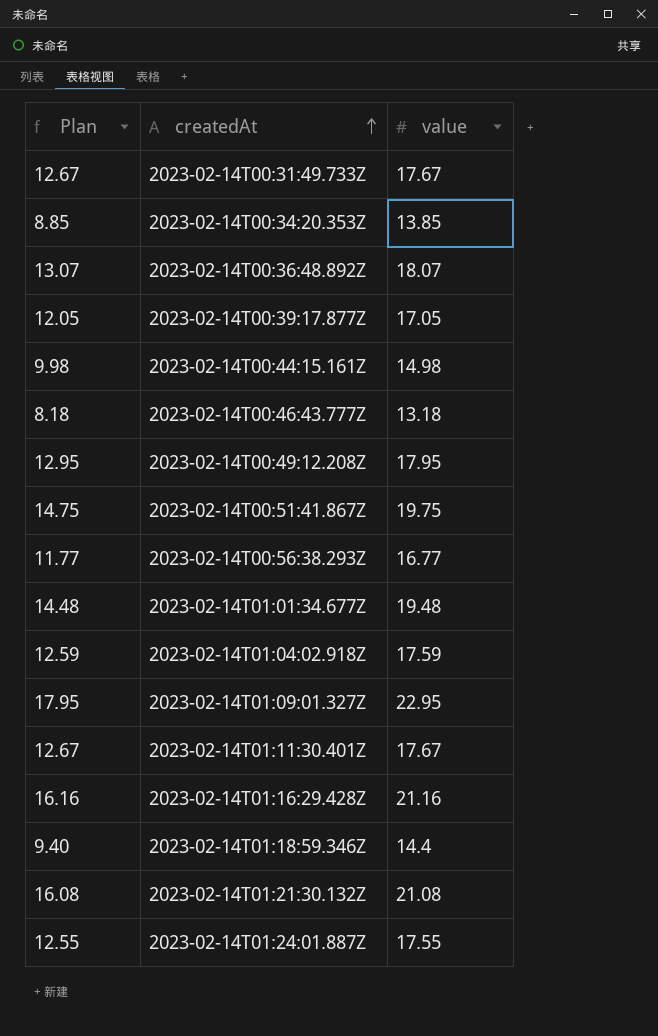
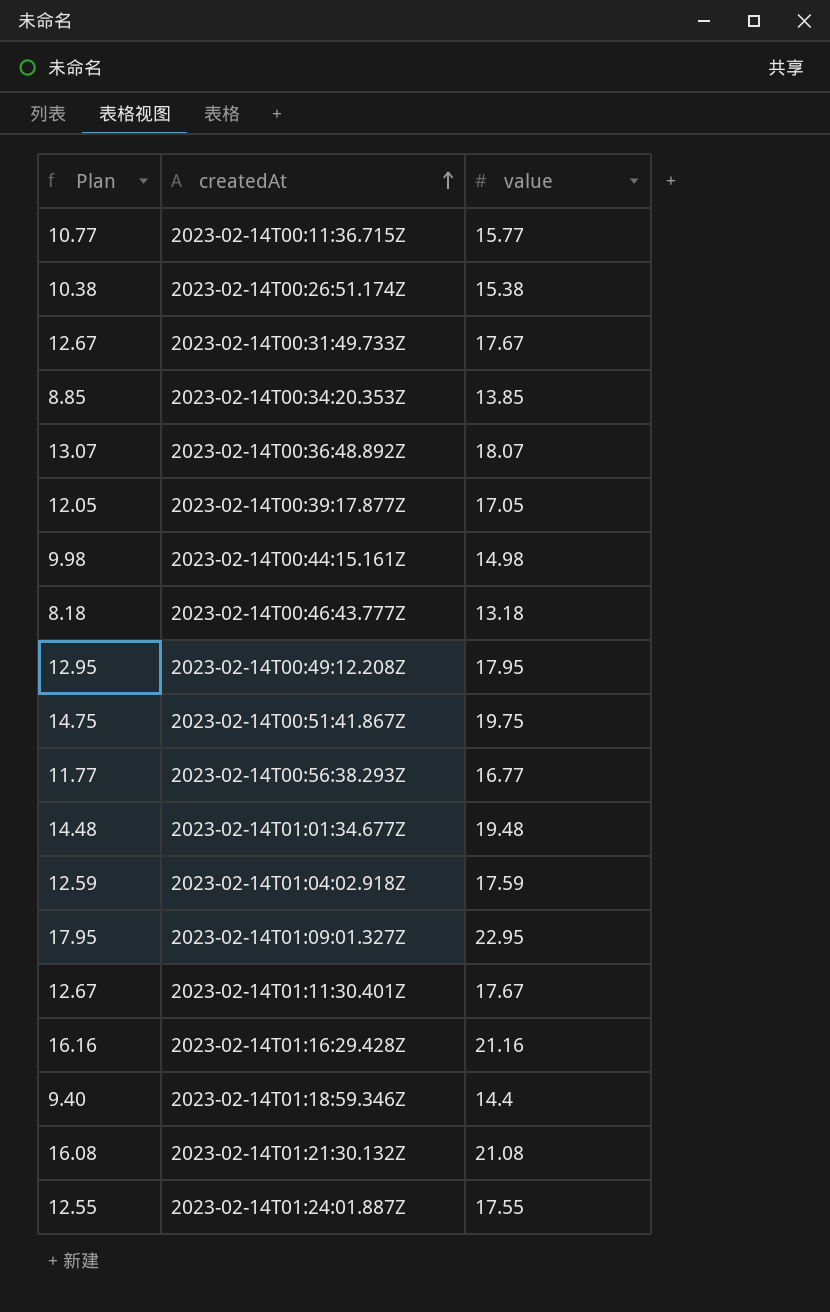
row 2023-02-14T00:11:36.715Z: none -> 10.77 | 15.77
row 2023-02-14T00:26:51.174Z: none -> 10.38 | 15.38

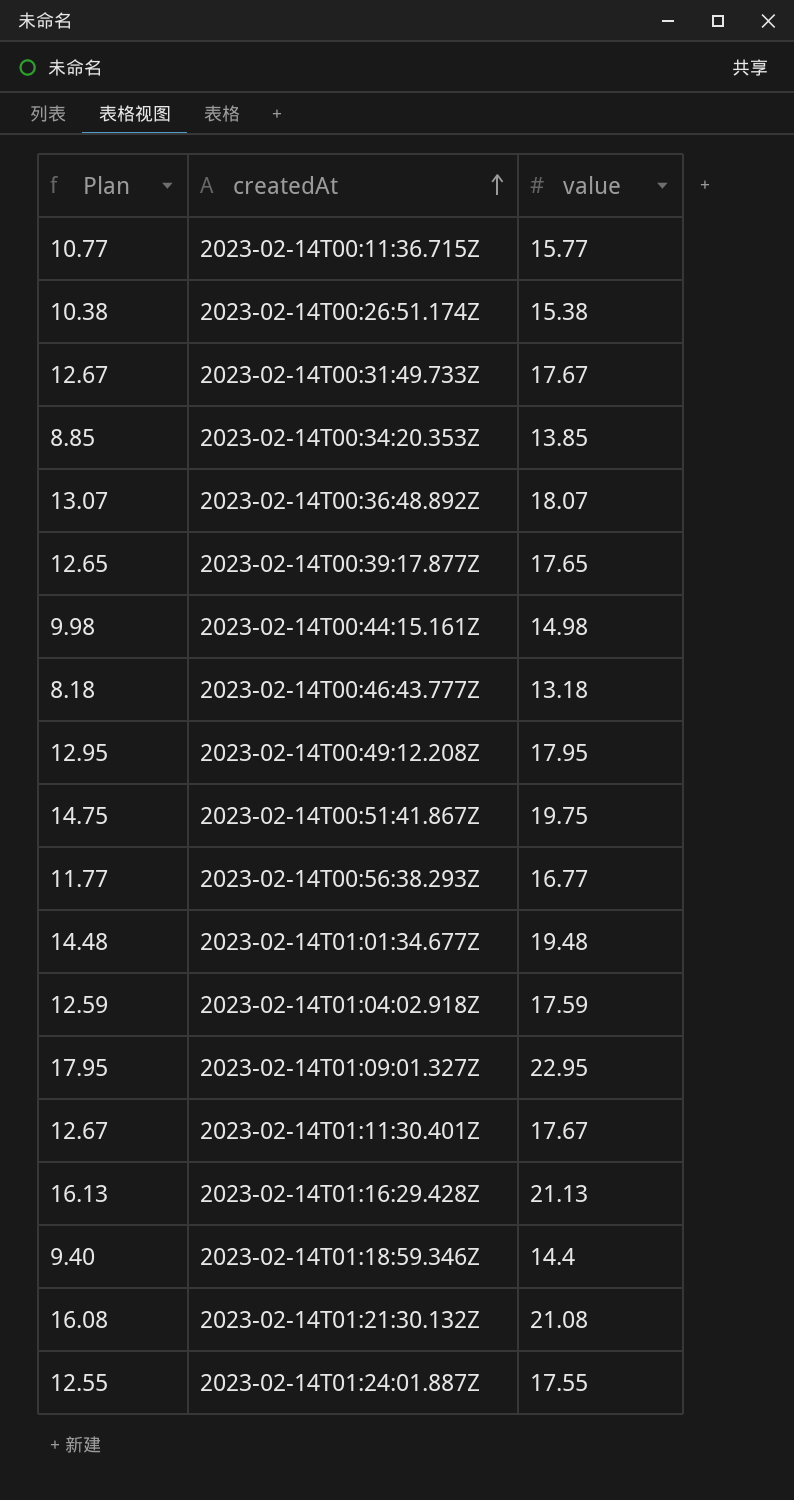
2023-02-14T00:39:17.877Z | Plan: 12.05 -> 12.65
2023-02-14T00:39:17.877Z | value: 17.05 -> 17.65
2023-02-14T01:16:29.428Z | Plan: 16.16 -> 16.13
2023-02-14T01:16:29.428Z | value: 21.16 -> 21.13

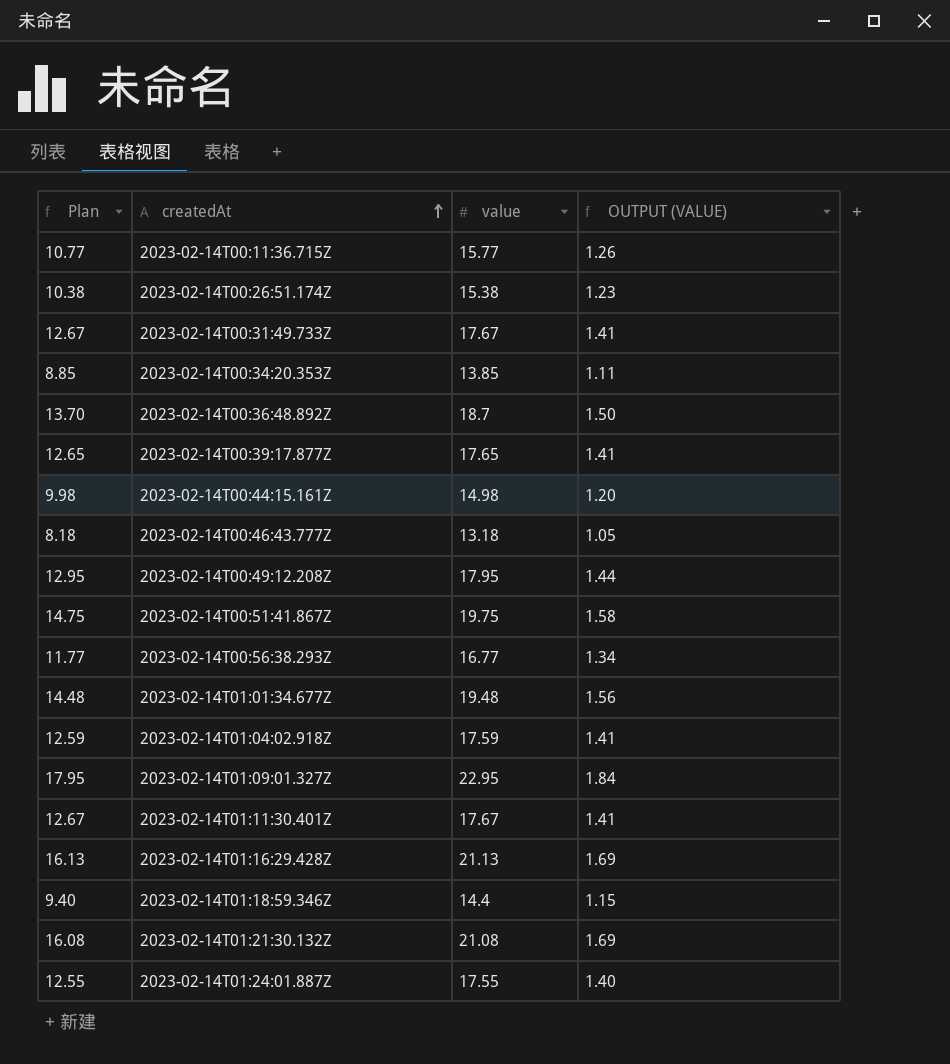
column OUTPUT (VALUE) | formula: none -> [value] * 0.08
2023-02-14T00:36:48.892Z | Plan: 13.07 -> 13.70
2023-02-14T00:36:48.892Z | value: 18.07 -> 18.7

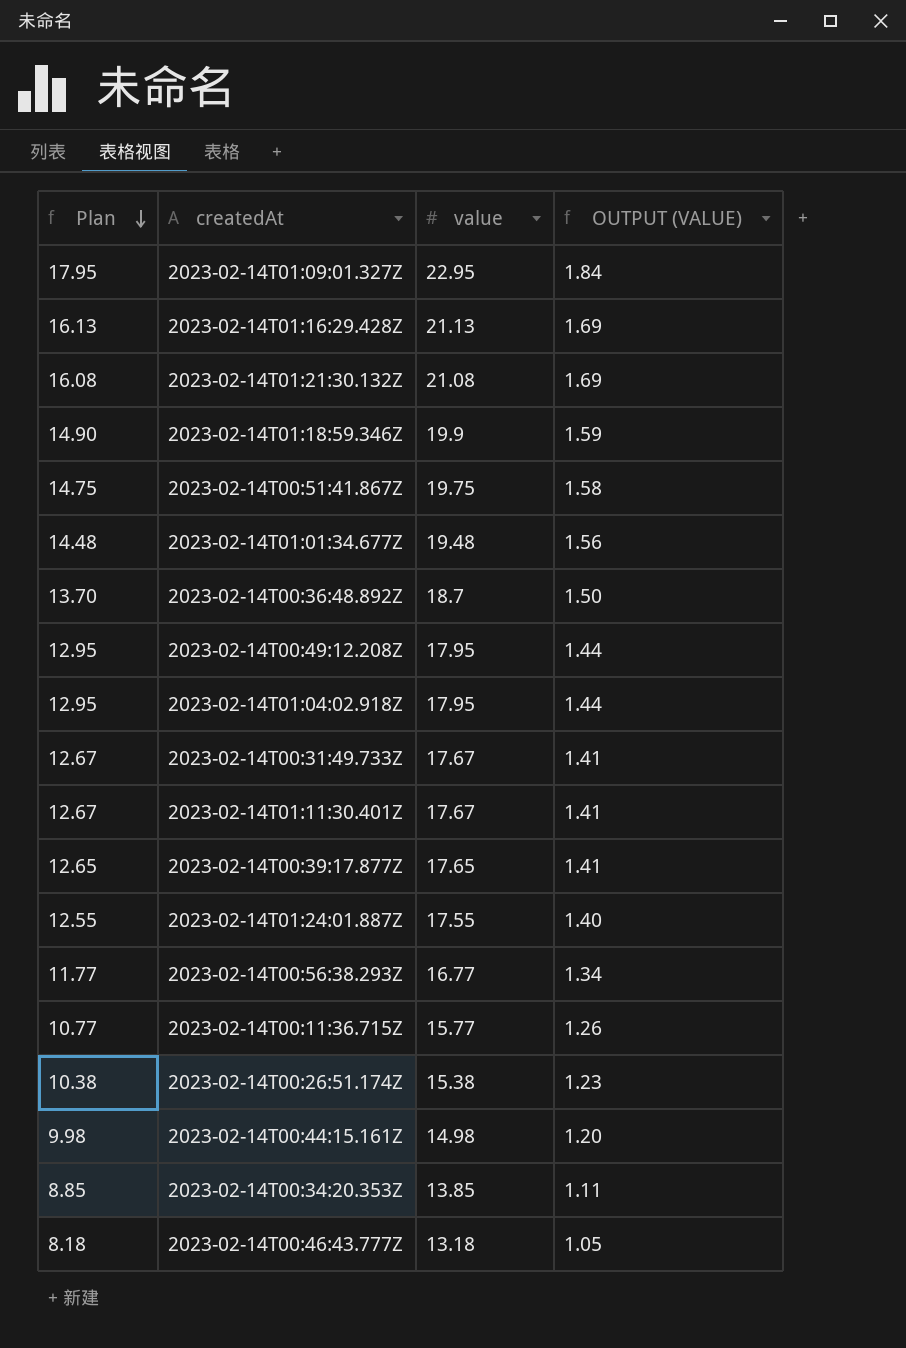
row order: createdAt ascending -> Plan descending
2023-02-14T01:18:59.346Z | Plan: 9.40 -> 14.90
2023-02-14T01:18:59.346Z | value: 14.4 -> 19.9
2023-02-14T01:18:59.346Z | OUTPUT (VALUE): 1.15 -> 1.59
2023-02-14T01:04:02.918Z | Plan: 12.59 -> 12.95
2023-02-14T01:04:02.918Z | value: 17.59 -> 17.95
2023-02-14T01:04:02.918Z | OUTPUT (VALUE): 1.41 -> 1.44

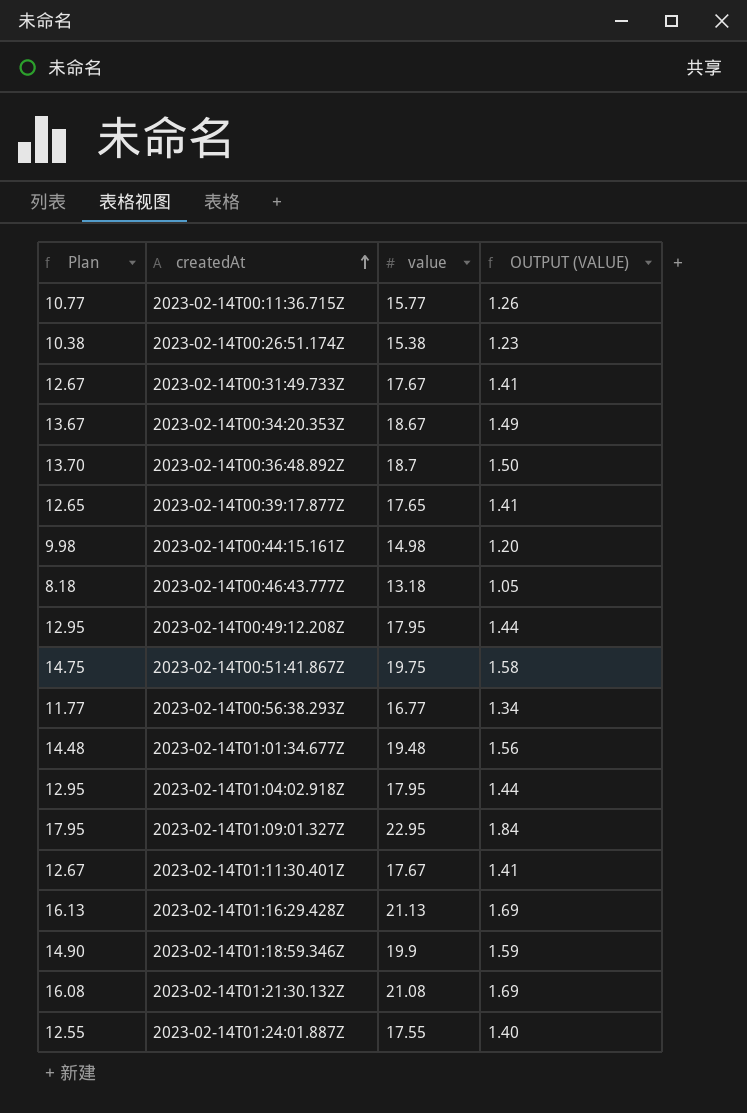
row order: Plan descending -> createdAt ascending
2023-02-14T00:34:20.353Z | Plan: 8.85 -> 13.67
2023-02-14T00:34:20.353Z | value: 13.85 -> 18.67
2023-02-14T00:34:20.353Z | OUTPUT (VALUE): 1.11 -> 1.49

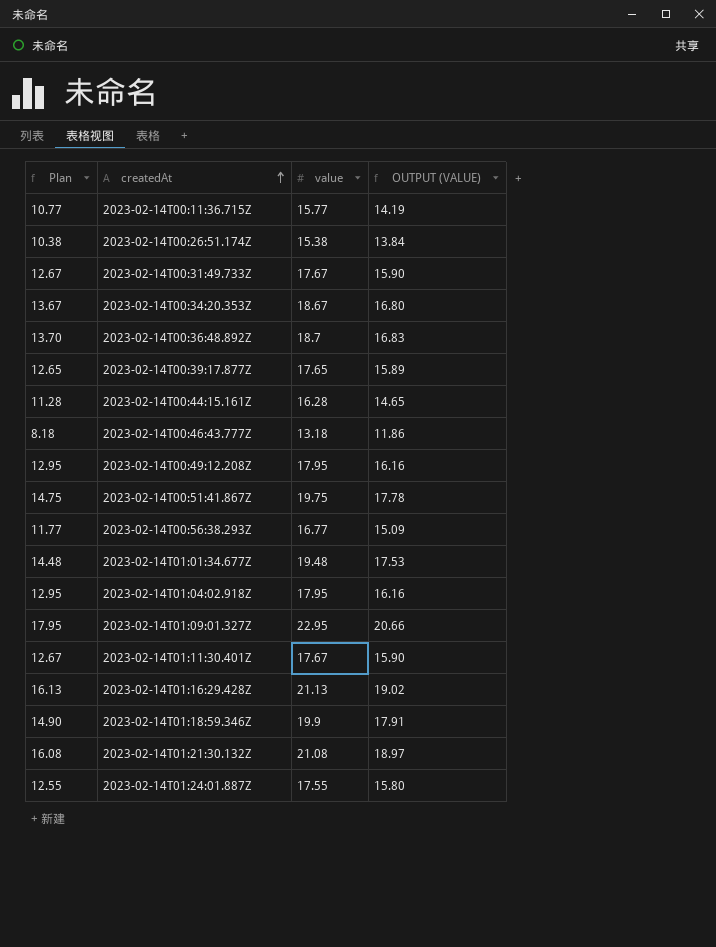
column OUTPUT (VALUE) | formula: [value] * 0.08 -> [value] * 0.9
2023-02-14T00:44:15.161Z | Plan: 9.98 -> 11.28
2023-02-14T00:44:15.161Z | value: 14.98 -> 16.28

